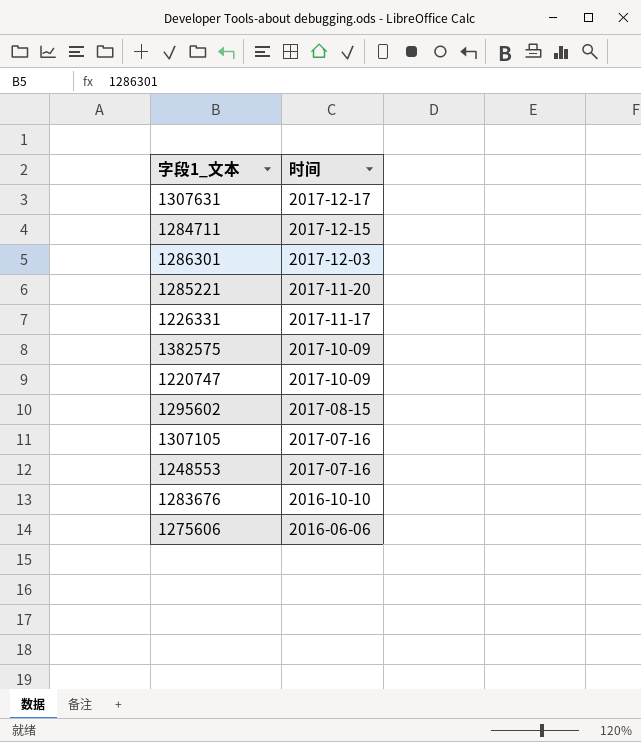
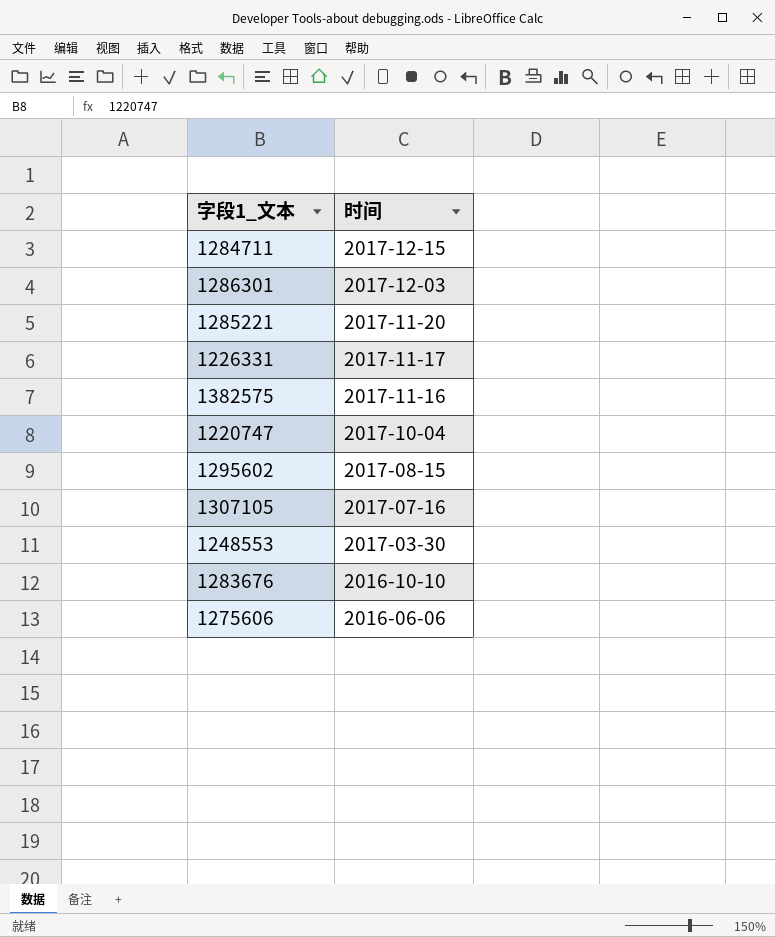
row 1307631: 2017-12-17 -> none
1382575 | 时间: 2017-10-09 -> 2017-11-16
1220747 | 时间: 2017-10-09 -> 2017-10-04
1248553 | 时间: 2017-07-16 -> 2017-03-30

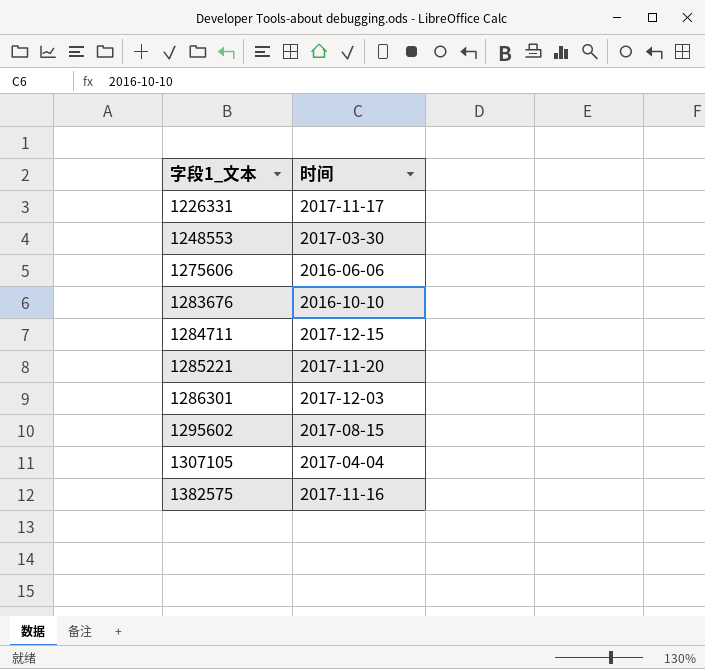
row order: 时间 descending -> 字段1_文本 ascending
row 1220747: 2017-10-04 -> none
1307105 | 时间: 2017-07-16 -> 2017-04-04

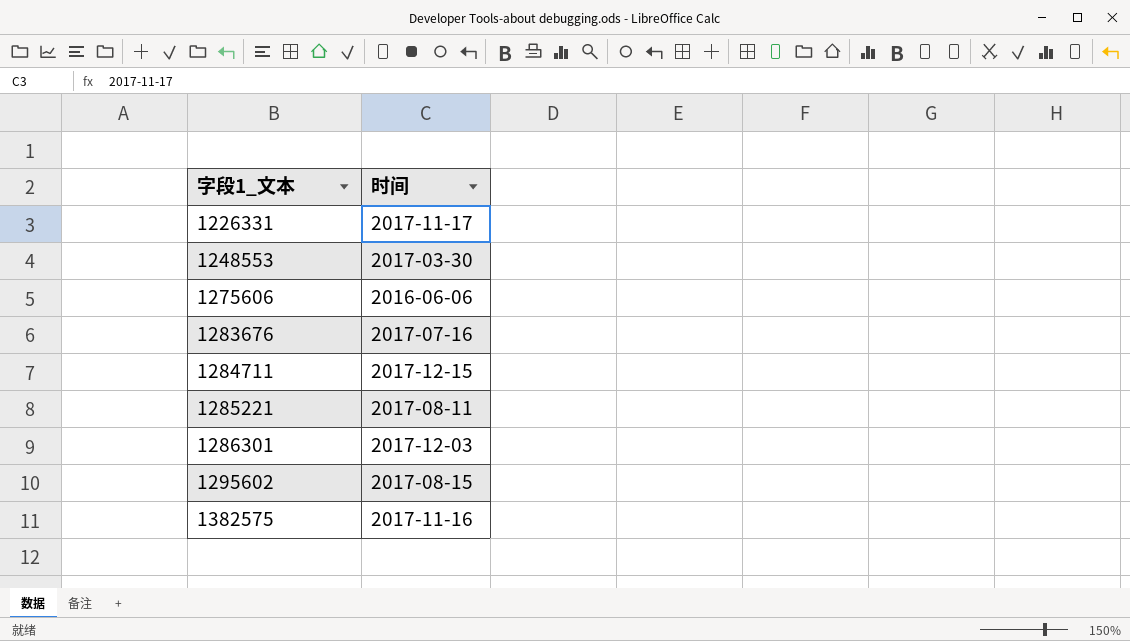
row 1307105: 2017-04-04 -> none
1283676 | 时间: 2016-10-10 -> 2017-07-16
1285221 | 时间: 2017-11-20 -> 2017-08-11

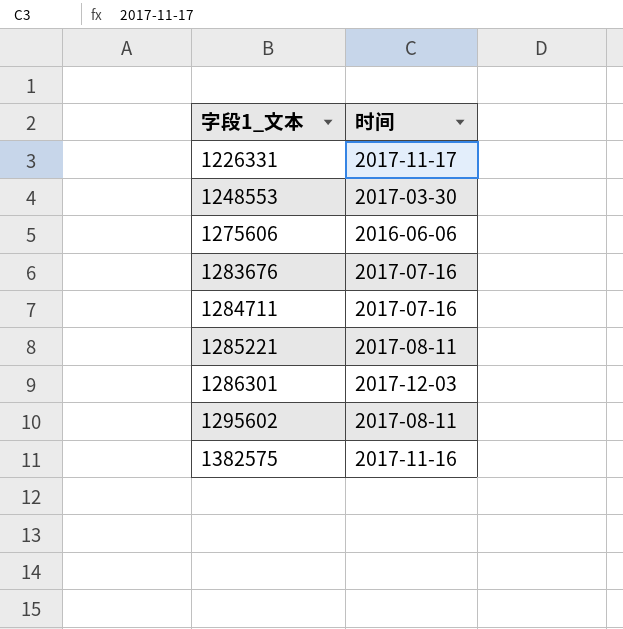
1284711 | 时间: 2017-12-15 -> 2017-07-16
1295602 | 时间: 2017-08-15 -> 2017-08-11

